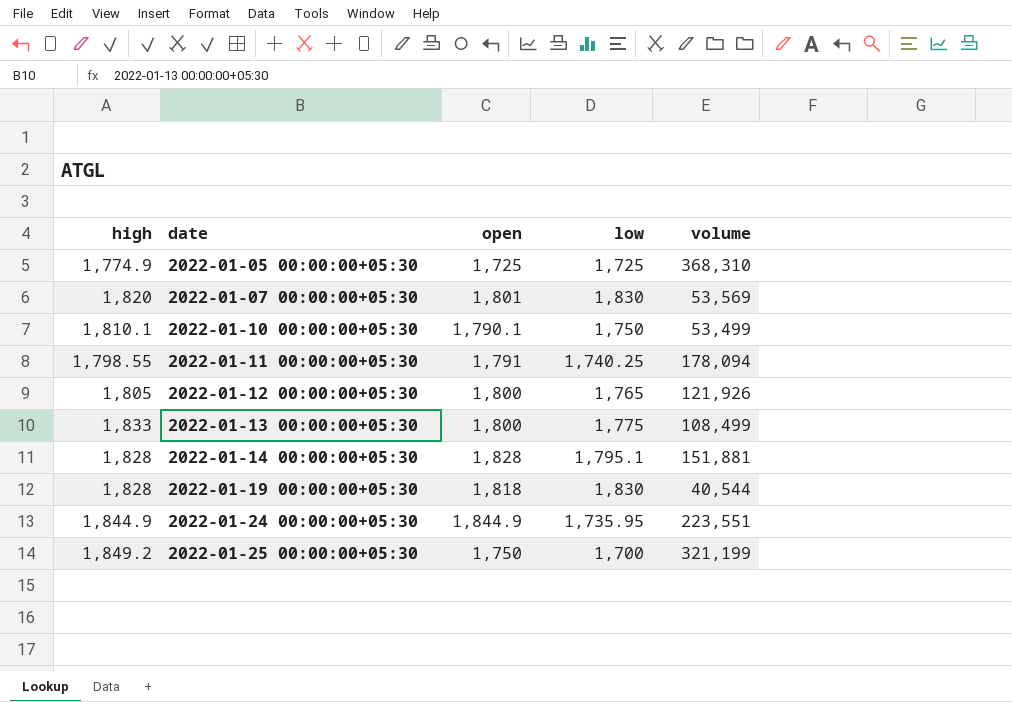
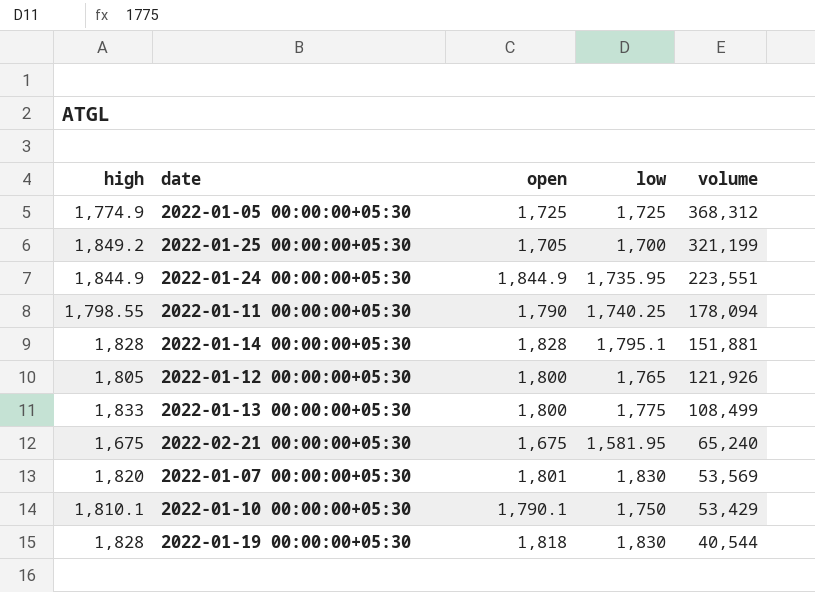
row order: date ascending -> volume descending
2022-01-05 00:00:00+05:30 | volume: 368,310 -> 368,312
2022-01-25 00:00:00+05:30 | open: 1,750 -> 1,705
2022-01-11 00:00:00+05:30 | open: 1,791 -> 1,790
row 2022-02-21 00:00:00+05:30: none -> 1,675 | 1,675 | 1,581.95 | 65,240
2022-01-10 00:00:00+05:30 | volume: 53,499 -> 53,429

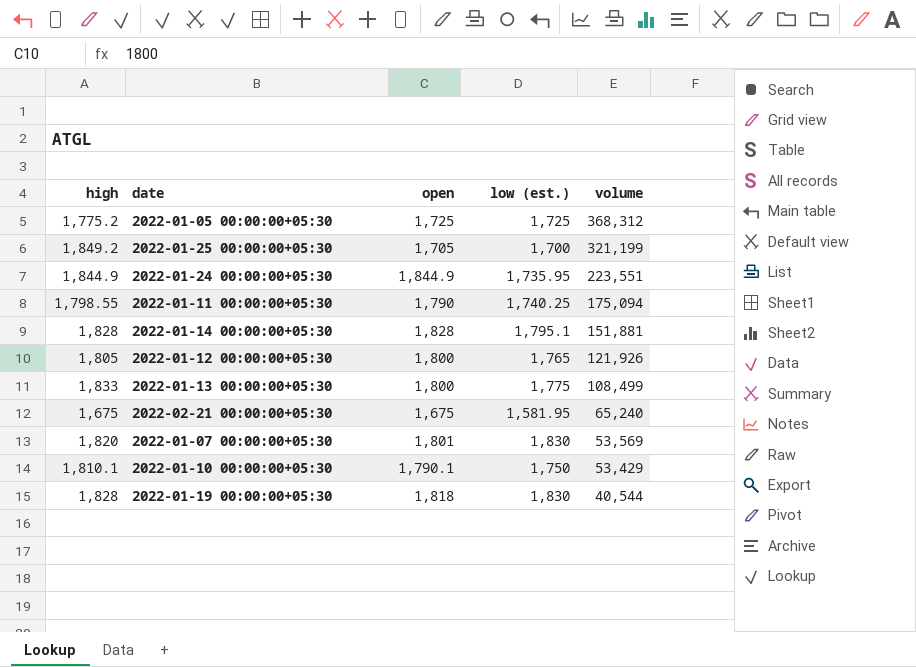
column name: low -> low (est.)
2022-01-05 00:00:00+05:30 | high: 1,774.9 -> 1,775.2
2022-01-11 00:00:00+05:30 | volume: 178,094 -> 175,094

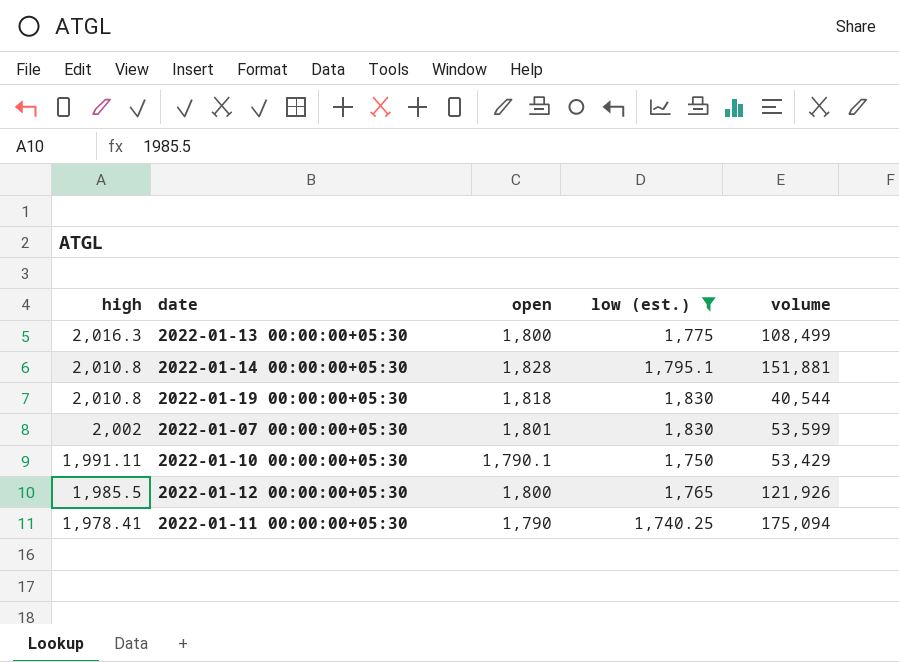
filter: none -> low (est.) >= 1,740.25
row order: volume descending -> high descending
2022-01-13 00:00:00+05:30 | high: 1,833 -> 2,016.3
2022-01-14 00:00:00+05:30 | high: 1,828 -> 2,010.8
2022-01-19 00:00:00+05:30 | high: 1,828 -> 2,010.8
2022-01-07 00:00:00+05:30 | high: 1,820 -> 2,002
2022-01-07 00:00:00+05:30 | volume: 53,569 -> 53,599
2022-01-10 00:00:00+05:30 | high: 1,810.1 -> 1,991.11
2022-01-12 00:00:00+05:30 | high: 1,805 -> 1,985.5
2022-01-11 00:00:00+05:30 | high: 1,798.55 -> 1,978.41

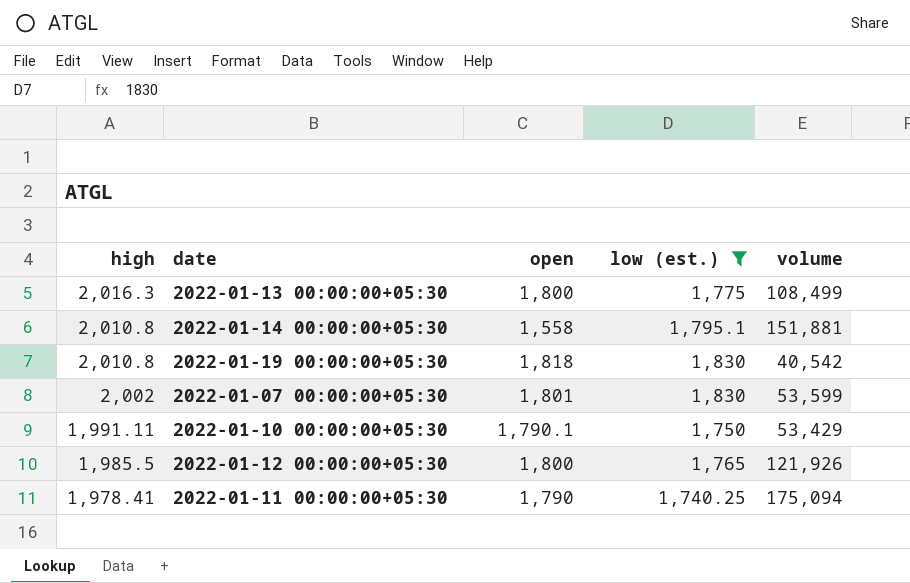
2022-01-14 00:00:00+05:30 | open: 1,828 -> 1,558
2022-01-19 00:00:00+05:30 | volume: 40,544 -> 40,542

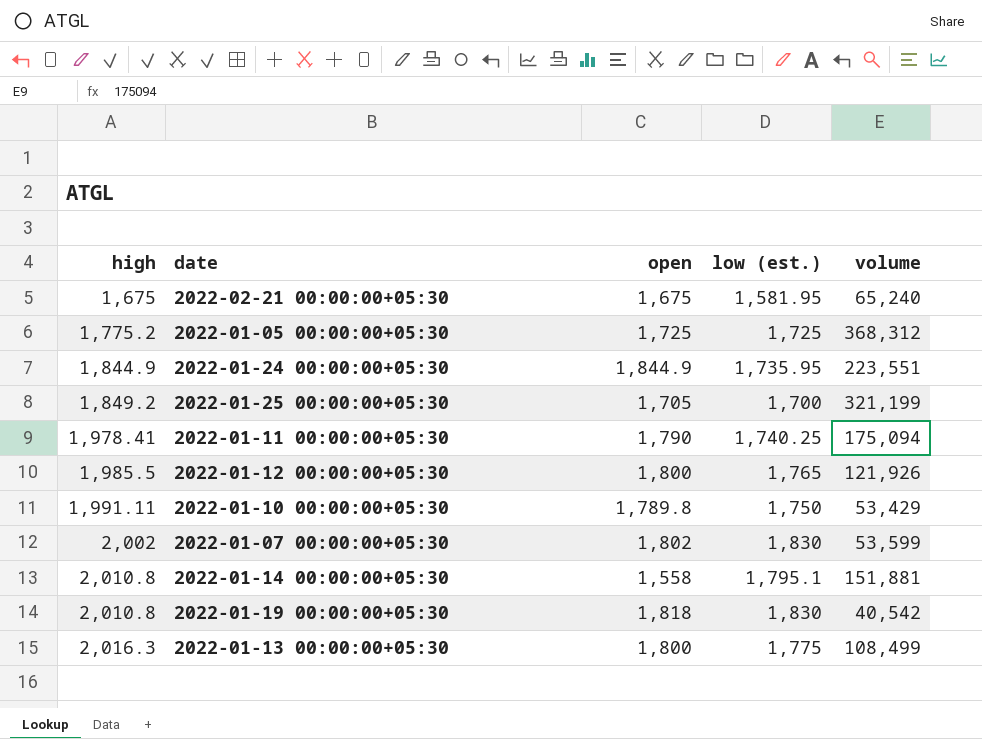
filter: low (est.) >= 1,740.25 -> none
row order: high descending -> high ascending
2022-01-10 00:00:00+05:30 | open: 1,790.1 -> 1,789.8
2022-01-07 00:00:00+05:30 | open: 1,801 -> 1,802

